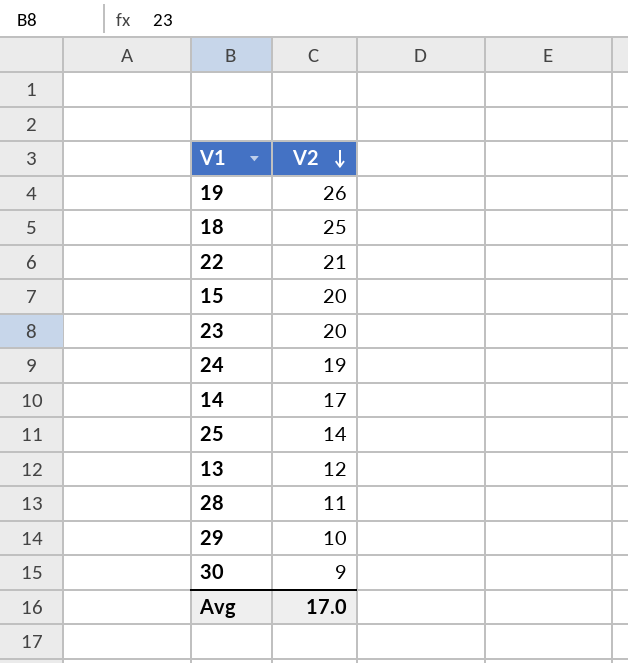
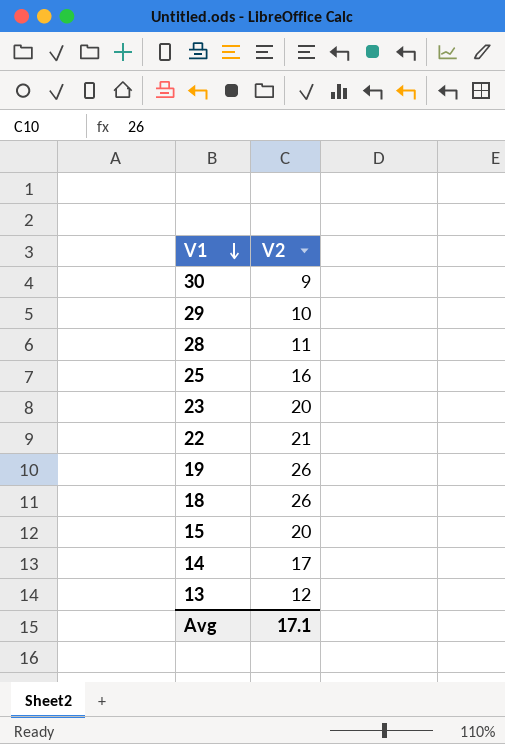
row order: V2 descending -> V1 descending
row 24: 19 -> none
25 | V2: 14 -> 16
18 | V2: 25 -> 26
Avg | V2: 17.0 -> 17.1

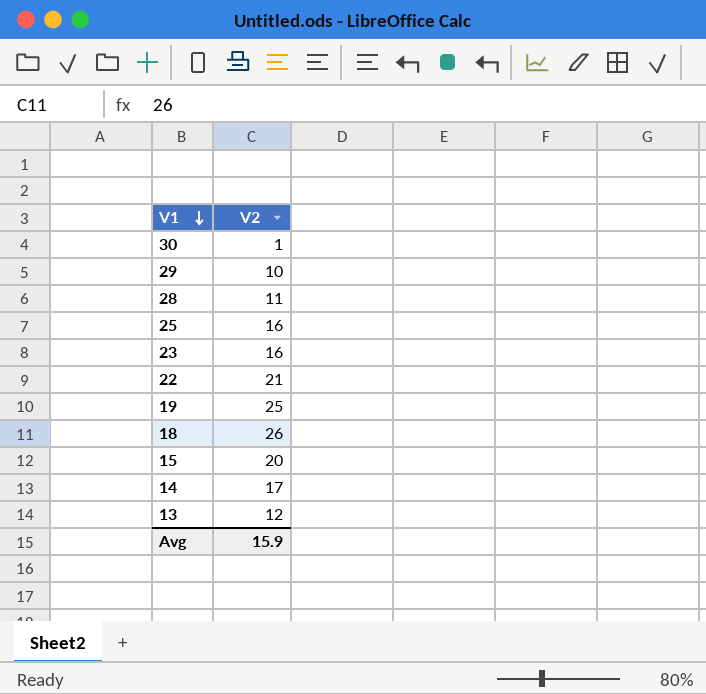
30 | V2: 9 -> 1
23 | V2: 20 -> 16
19 | V2: 26 -> 25
Avg | V2: 17.1 -> 15.9

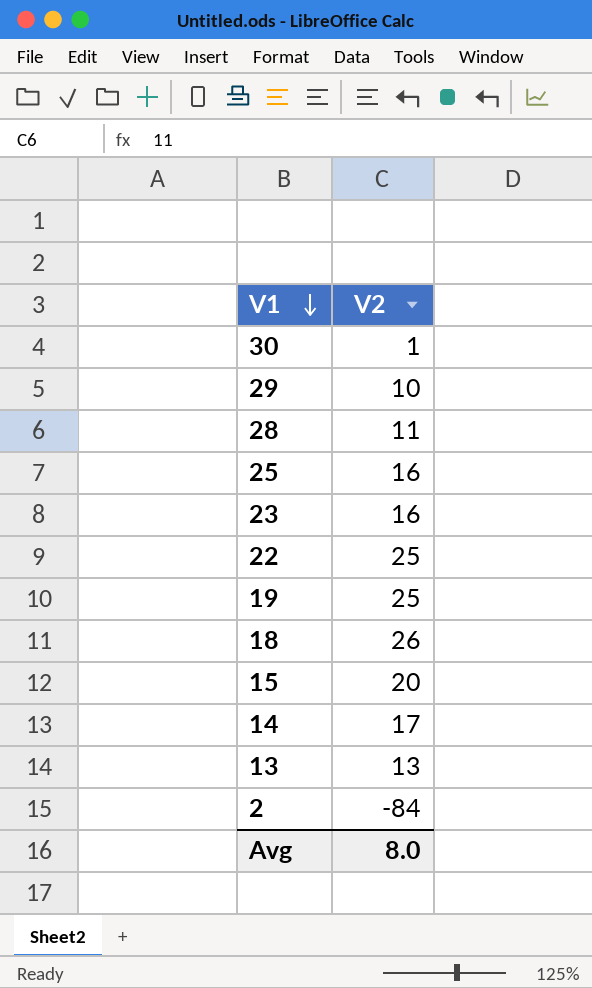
22 | V2: 21 -> 25
13 | V2: 12 -> 13
row 2: none -> -84
Avg | V2: 15.9 -> 8.0

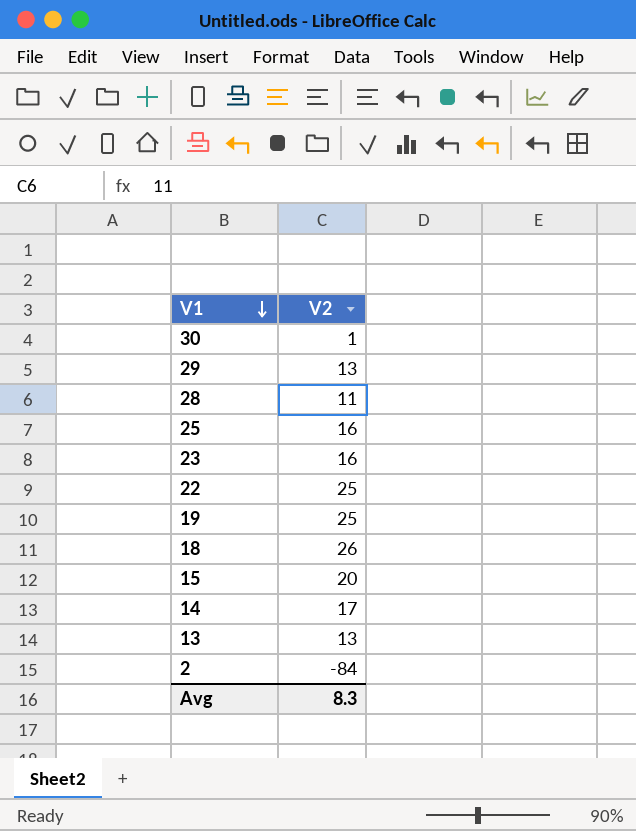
29 | V2: 10 -> 13
Avg | V2: 8.0 -> 8.3

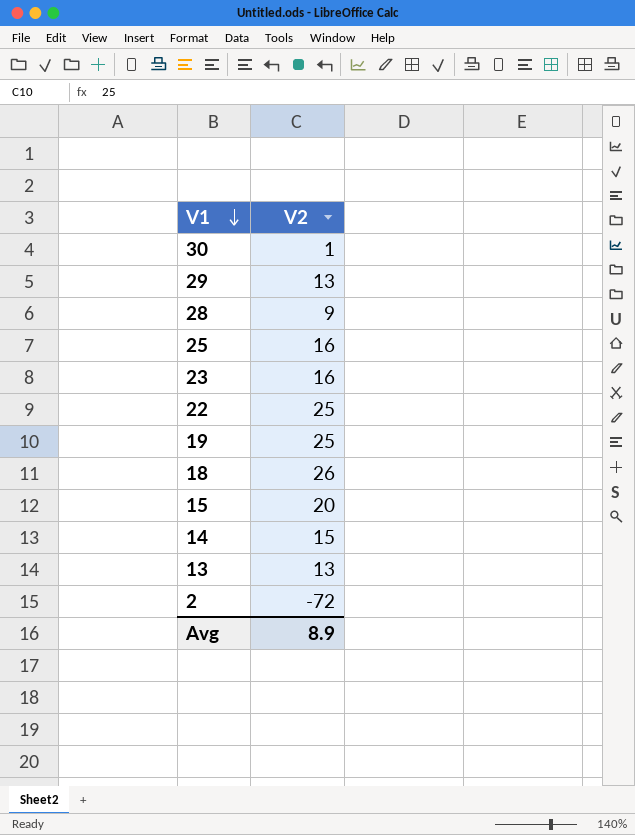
28 | V2: 11 -> 9
14 | V2: 17 -> 15
2 | V2: -84 -> -72
Avg | V2: 8.3 -> 8.9

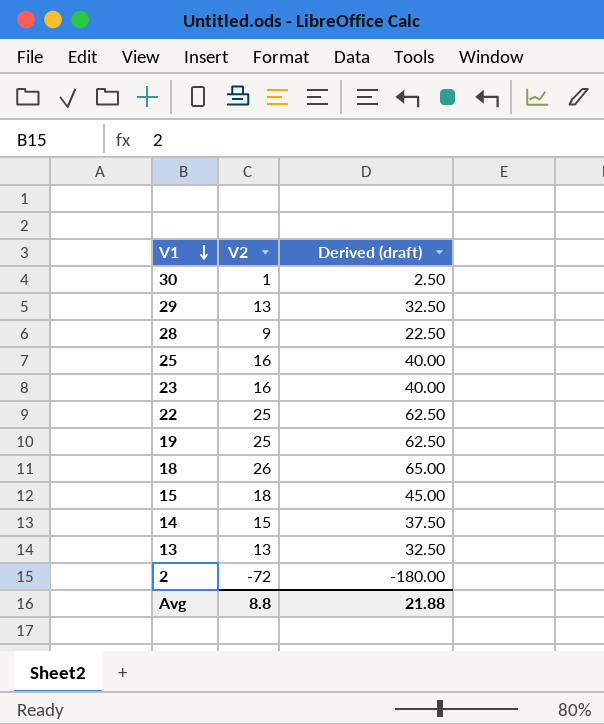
column Derived (draft) | formula: none -> [V2] * 2.5
15 | V2: 20 -> 18
Avg | V2: 8.9 -> 8.8

